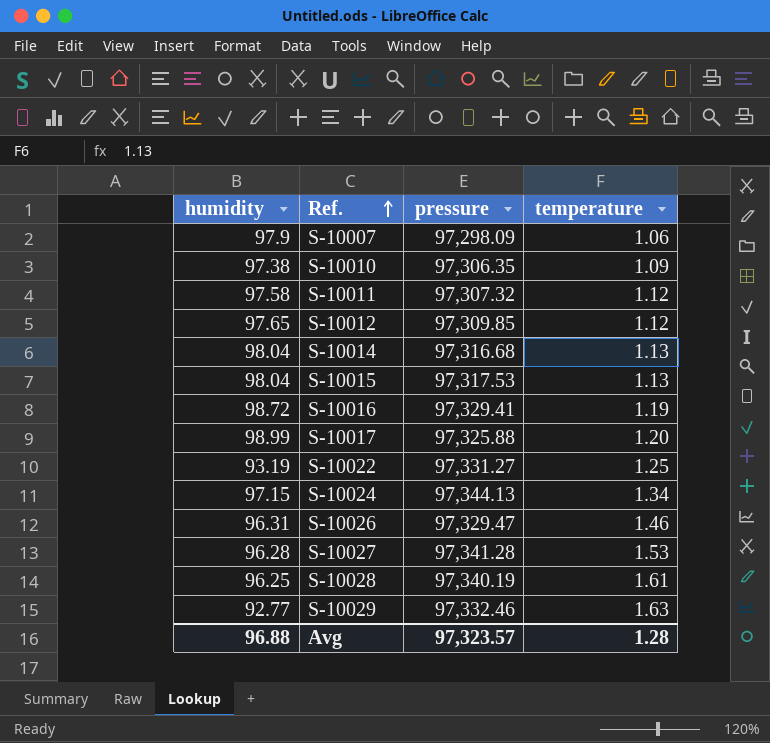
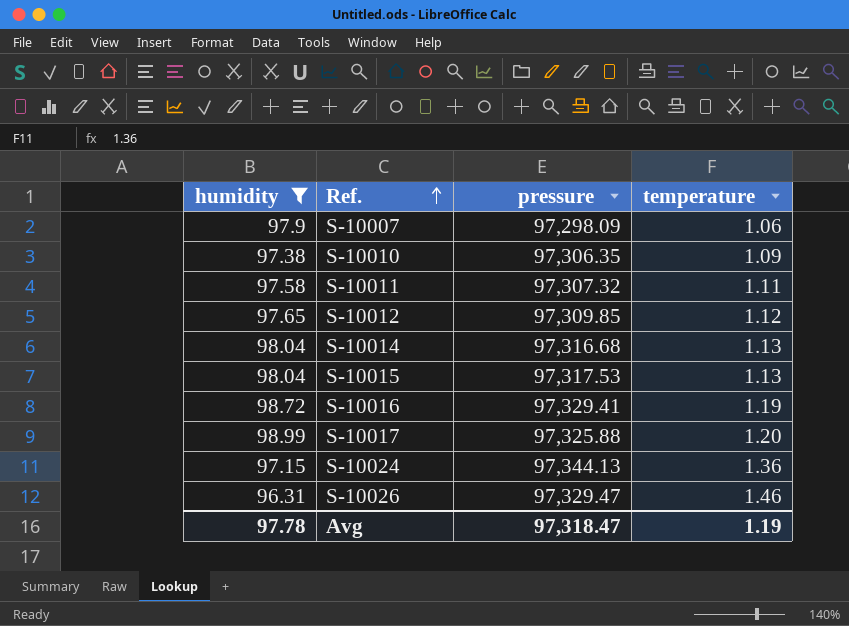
filter: none -> humidity >= 96.31
S-10011 | temperature: 1.12 -> 1.11
S-10024 | temperature: 1.34 -> 1.36
Avg | humidity: 96.88 -> 97.78
Avg | pressure: 97,323.57 -> 97,318.47
Avg | temperature: 1.28 -> 1.19

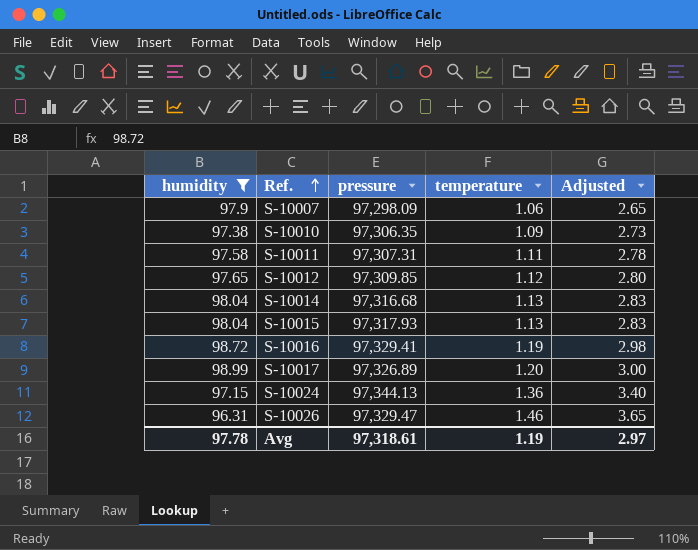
column Adjusted | formula: none -> [temperature] * 2.5
S-10011 | pressure: 97,307.32 -> 97,307.31
S-10015 | pressure: 97,317.53 -> 97,317.93
S-10017 | pressure: 97,325.88 -> 97,326.89
Avg | pressure: 97,318.47 -> 97,318.61

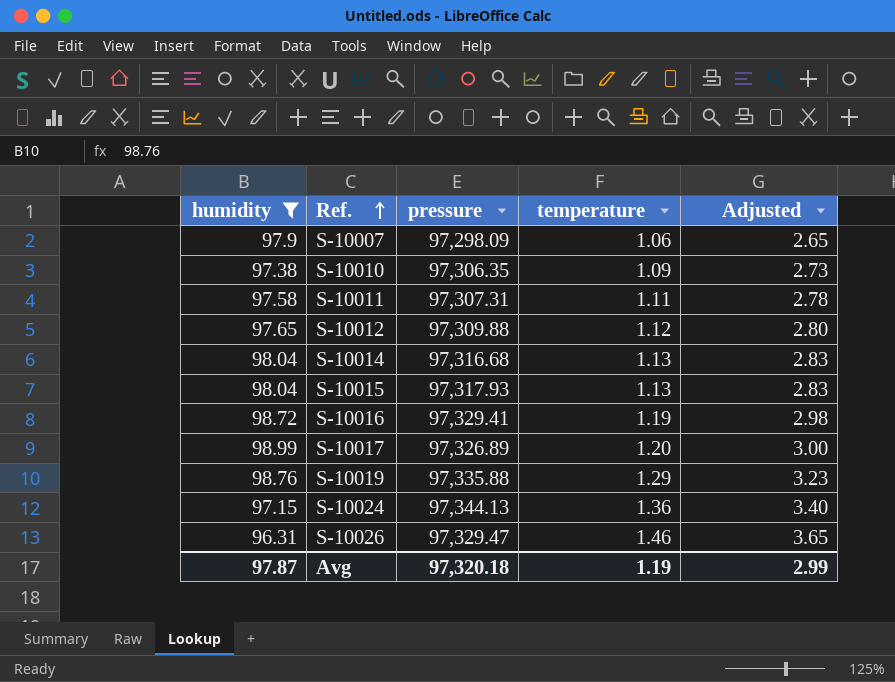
S-10012 | pressure: 97,309.85 -> 97,309.88
row S-10019: none -> 98.76 | 97,335.88 | 1.29 | 3.23
Avg | humidity: 97.78 -> 97.87
Avg | pressure: 97,318.61 -> 97,320.18
Avg | Adjusted: 2.97 -> 2.99

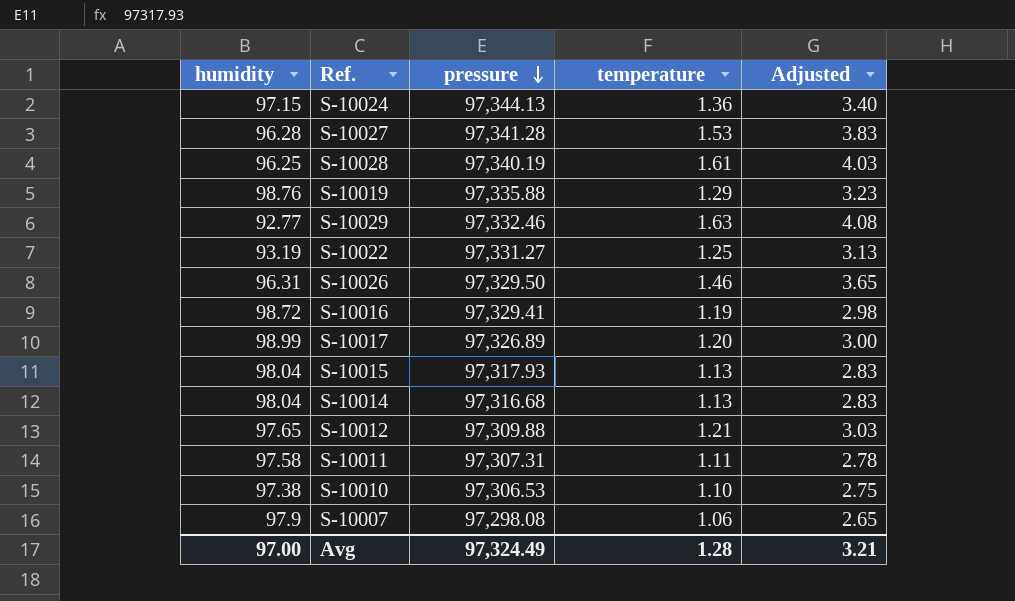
filter: humidity >= 96.31 -> none
row order: Ref. ascending -> pressure descending
S-10026 | pressure: 97,329.47 -> 97,329.50
S-10012 | temperature: 1.12 -> 1.21
S-10012 | Adjusted: 2.80 -> 3.03
S-10010 | pressure: 97,306.35 -> 97,306.53
S-10010 | temperature: 1.09 -> 1.10
S-10010 | Adjusted: 2.73 -> 2.75
S-10007 | pressure: 97,298.09 -> 97,298.08
Avg | humidity: 97.87 -> 97.00
Avg | pressure: 97,320.18 -> 97,324.49
Avg | temperature: 1.19 -> 1.28
Avg | Adjusted: 2.99 -> 3.21

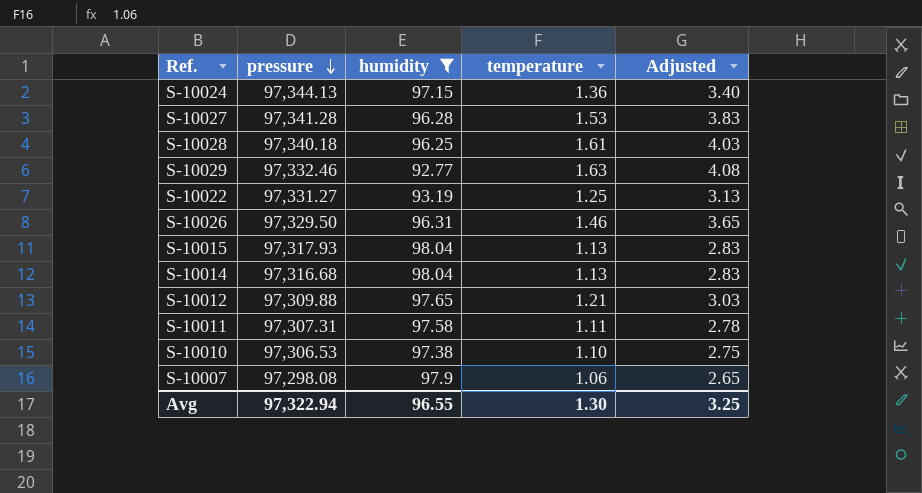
filter: none -> humidity <= 98.04
column humidity | position: 1 -> 3
S-10028 | pressure: 97,340.19 -> 97,340.18
Avg | pressure: 97,324.49 -> 97,322.94
Avg | humidity: 97.00 -> 96.55
Avg | temperature: 1.28 -> 1.30
Avg | Adjusted: 3.21 -> 3.25

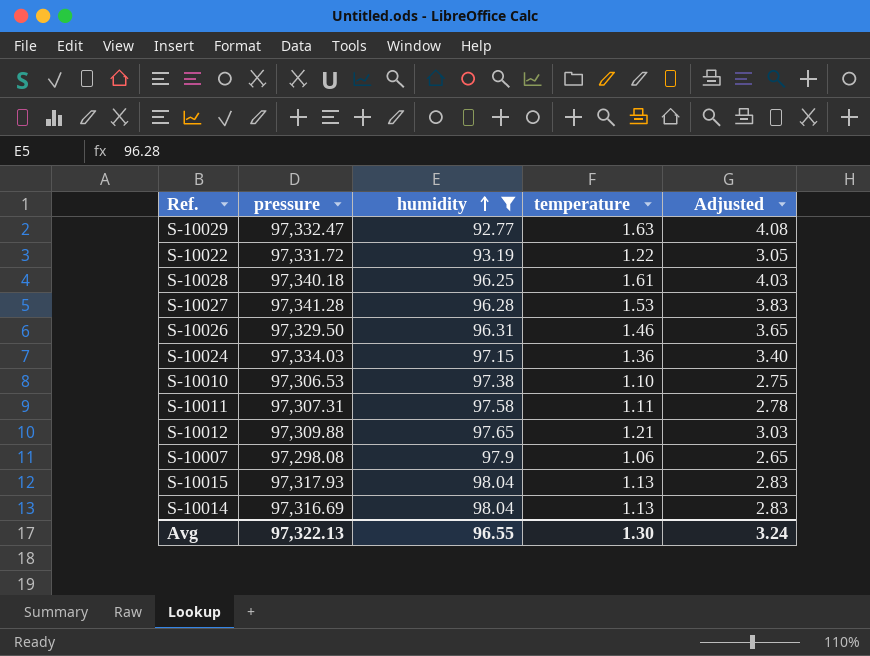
row order: pressure descending -> humidity ascending
S-10029 | pressure: 97,332.46 -> 97,332.47
S-10022 | pressure: 97,331.27 -> 97,331.72
S-10022 | temperature: 1.25 -> 1.22
S-10022 | Adjusted: 3.13 -> 3.05
S-10024 | pressure: 97,344.13 -> 97,334.03
S-10014 | pressure: 97,316.68 -> 97,316.69
Avg | pressure: 97,322.94 -> 97,322.13
Avg | Adjusted: 3.25 -> 3.24

